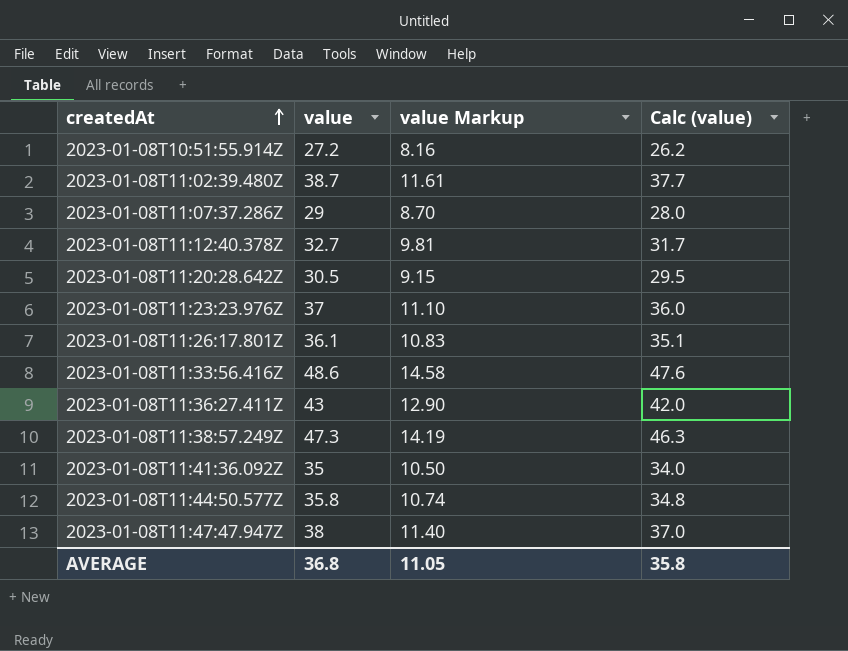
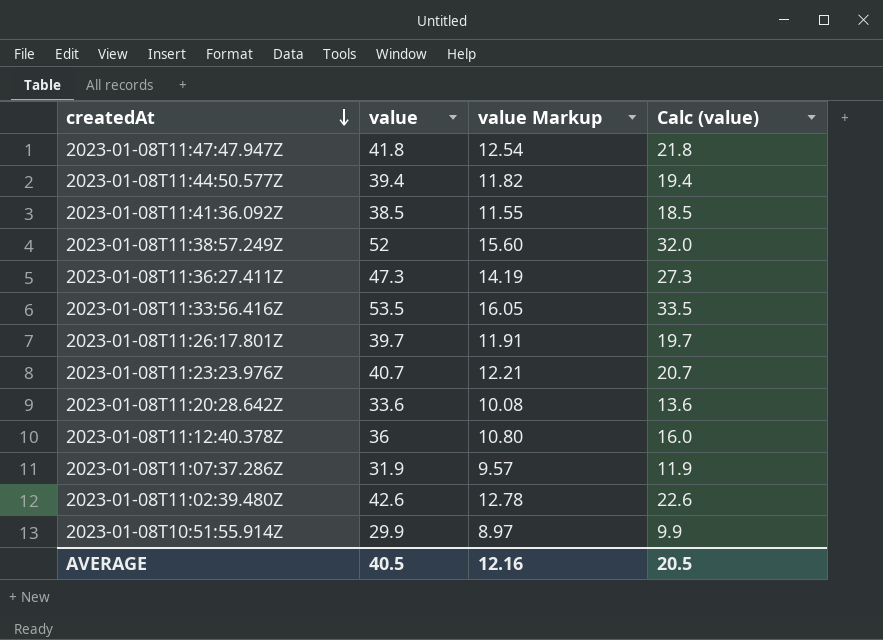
row order: createdAt ascending -> createdAt descending
column Calc (value) | formula: [value] - 1 -> [value] - 20
2023-01-08T11:47:47.947Z | value: 38 -> 41.8
2023-01-08T11:47:47.947Z | value Markup: 11.40 -> 12.54
2023-01-08T11:44:50.577Z | value: 35.8 -> 39.4
2023-01-08T11:44:50.577Z | value Markup: 10.74 -> 11.82
2023-01-08T11:41:36.092Z | value: 35 -> 38.5
2023-01-08T11:41:36.092Z | value Markup: 10.50 -> 11.55
2023-01-08T11:38:57.249Z | value: 47.3 -> 52
2023-01-08T11:38:57.249Z | value Markup: 14.19 -> 15.60
2023-01-08T11:36:27.411Z | value: 43 -> 47.3
2023-01-08T11:36:27.411Z | value Markup: 12.90 -> 14.19
2023-01-08T11:33:56.416Z | value: 48.6 -> 53.5
2023-01-08T11:33:56.416Z | value Markup: 14.58 -> 16.05
2023-01-08T11:26:17.801Z | value: 36.1 -> 39.7
2023-01-08T11:26:17.801Z | value Markup: 10.83 -> 11.91
2023-01-08T11:23:23.976Z | value: 37 -> 40.7
2023-01-08T11:23:23.976Z | value Markup: 11.10 -> 12.21
2023-01-08T11:20:28.642Z | value: 30.5 -> 33.6
2023-01-08T11:20:28.642Z | value Markup: 9.15 -> 10.08
2023-01-08T11:12:40.378Z | value: 32.7 -> 36
2023-01-08T11:12:40.378Z | value Markup: 9.81 -> 10.80
2023-01-08T11:07:37.286Z | value: 29 -> 31.9
2023-01-08T11:07:37.286Z | value Markup: 8.70 -> 9.57
2023-01-08T11:02:39.480Z | value: 38.7 -> 42.6
2023-01-08T11:02:39.480Z | value Markup: 11.61 -> 12.78
2023-01-08T10:51:55.914Z | value: 27.2 -> 29.9
2023-01-08T10:51:55.914Z | value Markup: 8.16 -> 8.97
AVERAGE | value: 36.8 -> 40.5
AVERAGE | value Markup: 11.05 -> 12.16
AVERAGE | Calc (value): 35.8 -> 20.5

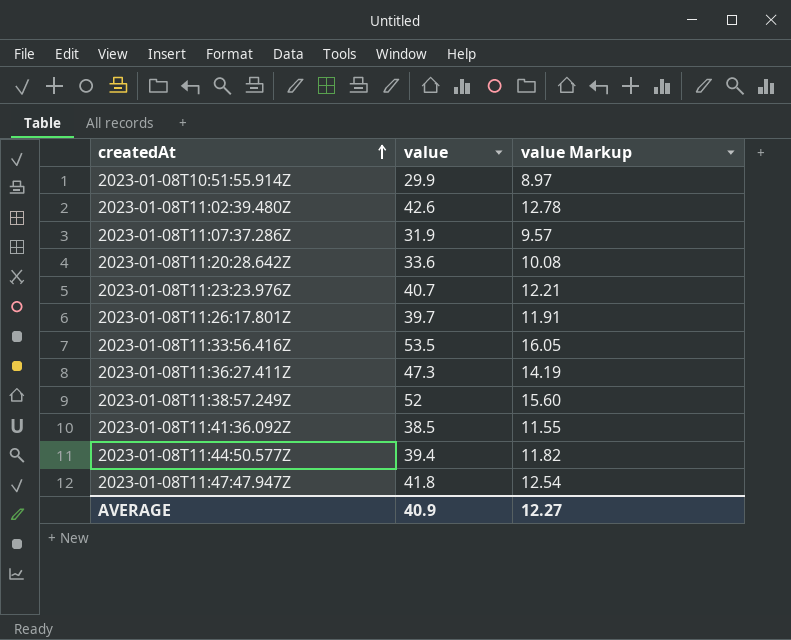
row order: createdAt descending -> createdAt ascending
column Calc (value) | formula: [value] - 20 -> none
row 2023-01-08T11:12:40.378Z: 36 | 10.80 | 16.0 -> none
AVERAGE | value: 40.5 -> 40.9
AVERAGE | value Markup: 12.16 -> 12.27

